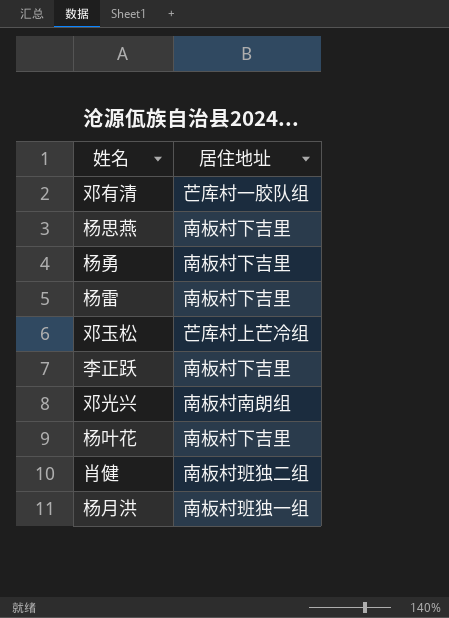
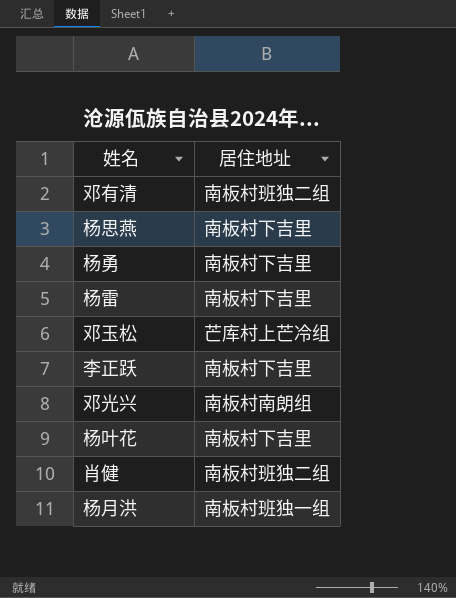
邓有清 | 居住地址: 芒库村一胶队组 -> 南板村班独二组

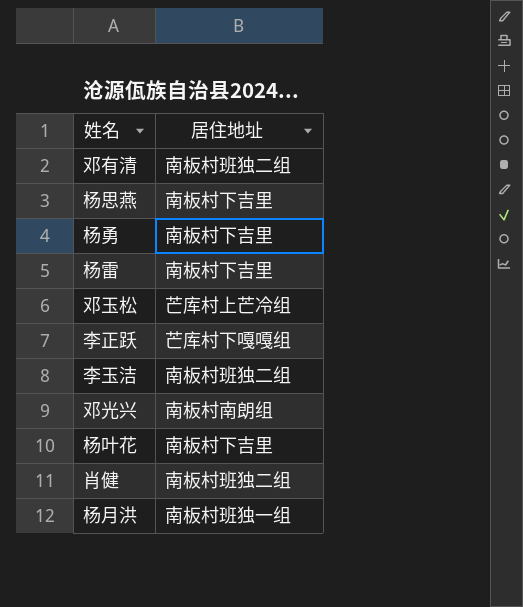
李正跃 | 居住地址: 南板村下吉里 -> 芒库村下嘎嘎组
row 李玉洁: none -> 南板村班独二组

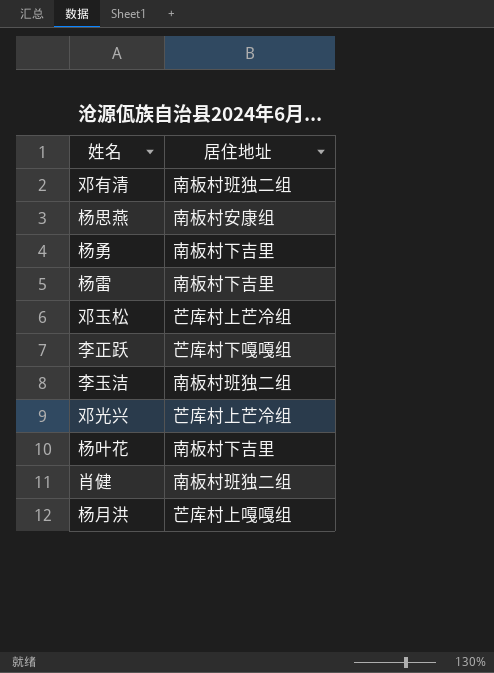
杨思燕 | 居住地址: 南板村下吉里 -> 南板村安康组
邓光兴 | 居住地址: 南板村南朗组 -> 芒库村上芒冷组
杨月洪 | 居住地址: 南板村班独一组 -> 芒库村上嘎嘎组

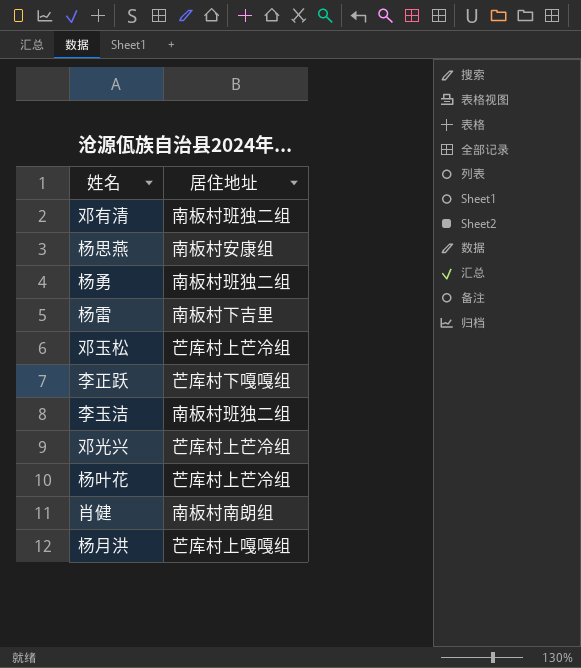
杨勇 | 居住地址: 南板村下吉里 -> 南板村班独二组
杨叶花 | 居住地址: 南板村下吉里 -> 芒库村上芒冷组
肖健 | 居住地址: 南板村班独二组 -> 南板村南朗组

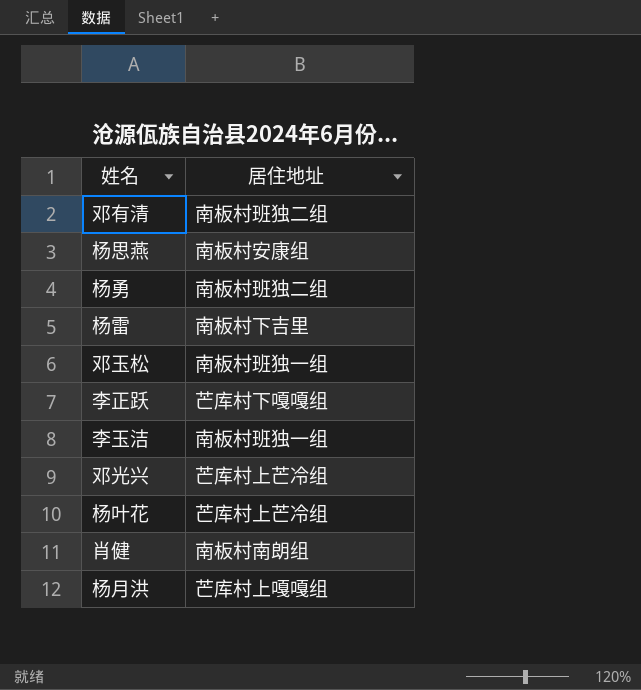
邓玉松 | 居住地址: 芒库村上芒冷组 -> 南板村班独一组
李玉洁 | 居住地址: 南板村班独二组 -> 南板村班独一组

